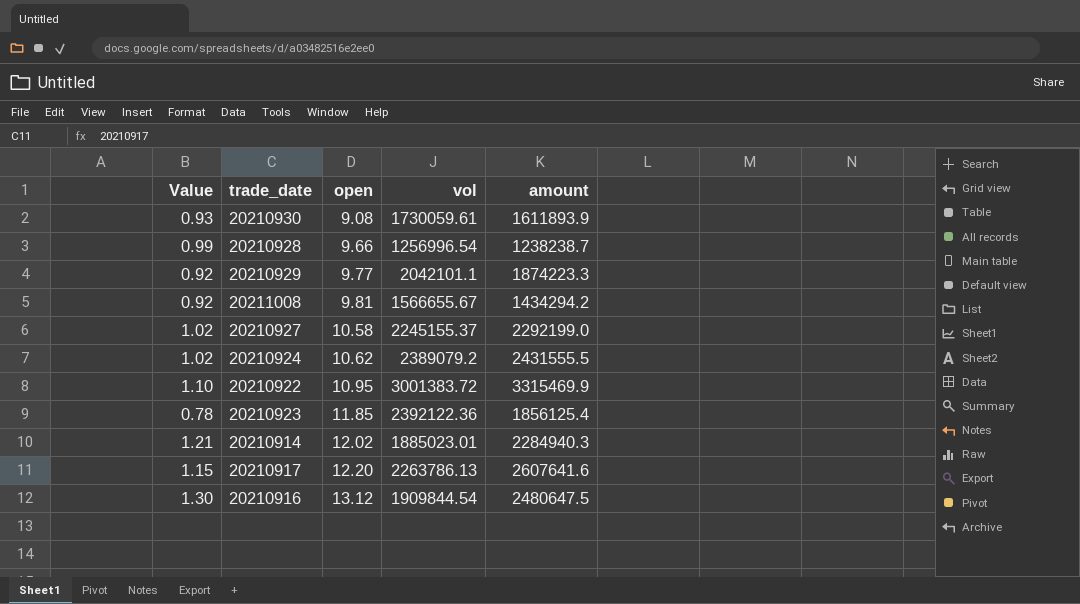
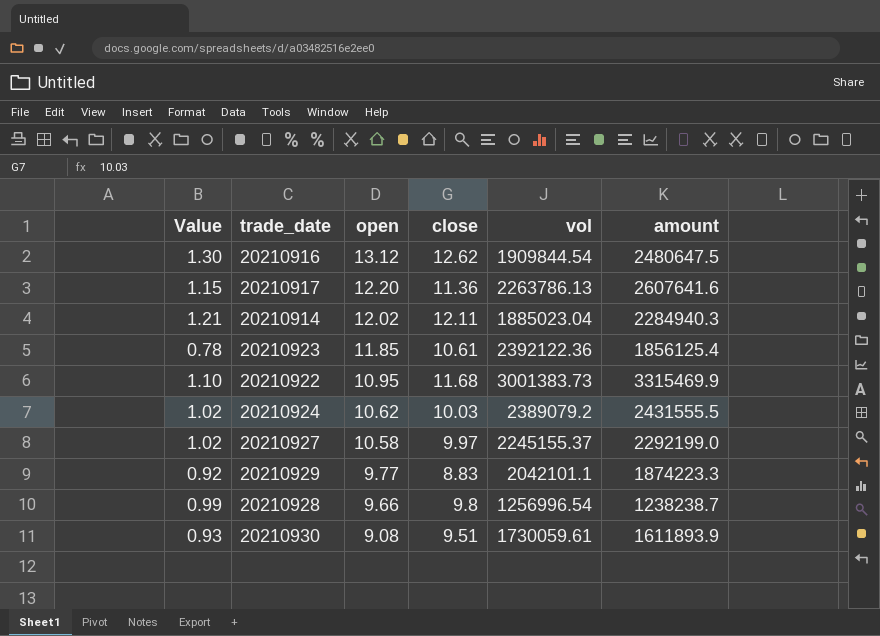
row order: open ascending -> open descending
column close | position: none -> 4
row 20211008: 0.92 | 9.81 | 1566655.67 | 1434294.2 -> none
20210914 | vol: 1885023.01 -> 1885023.04
20210922 | vol: 3001383.72 -> 3001383.73

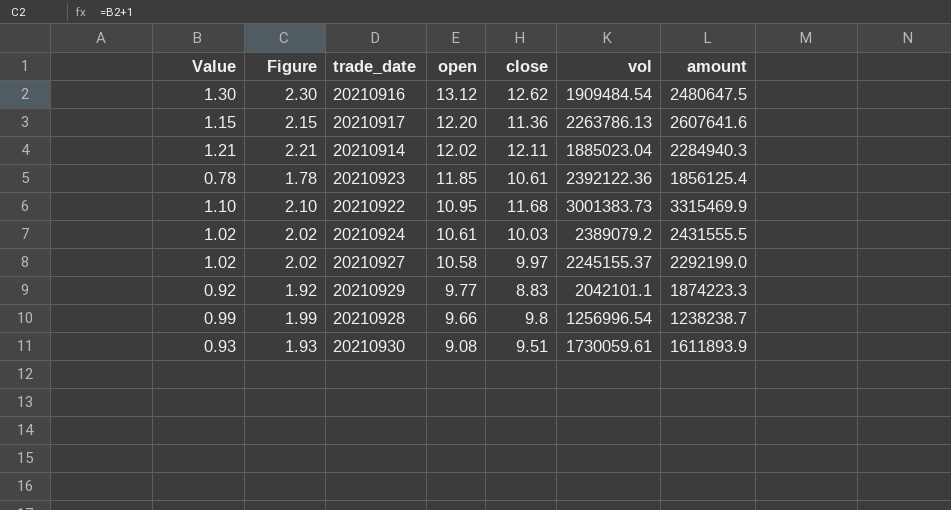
column Figure | formula: none -> [Value] + 1
20210916 | vol: 1909844.54 -> 1909484.54
20210924 | open: 10.62 -> 10.61

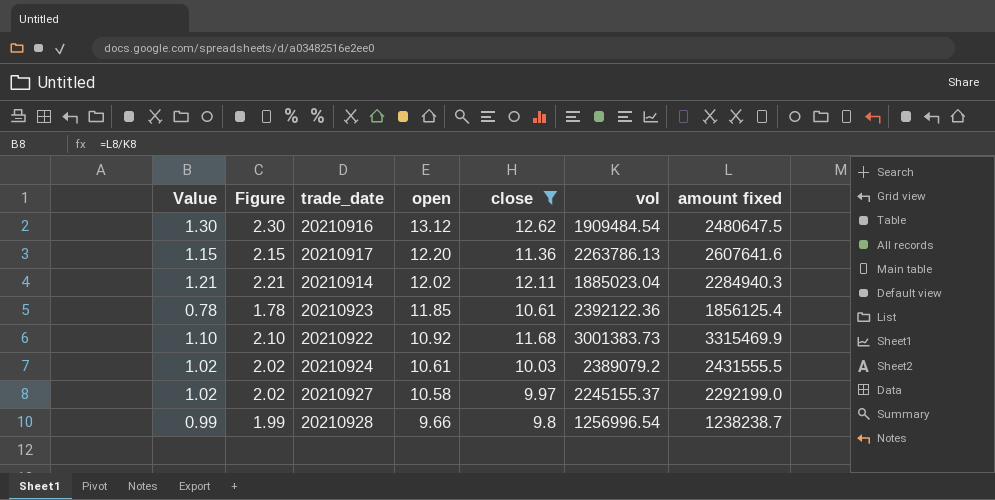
filter: none -> close >= 9.8
column name: amount -> amount fixed
20210922 | open: 10.95 -> 10.92

